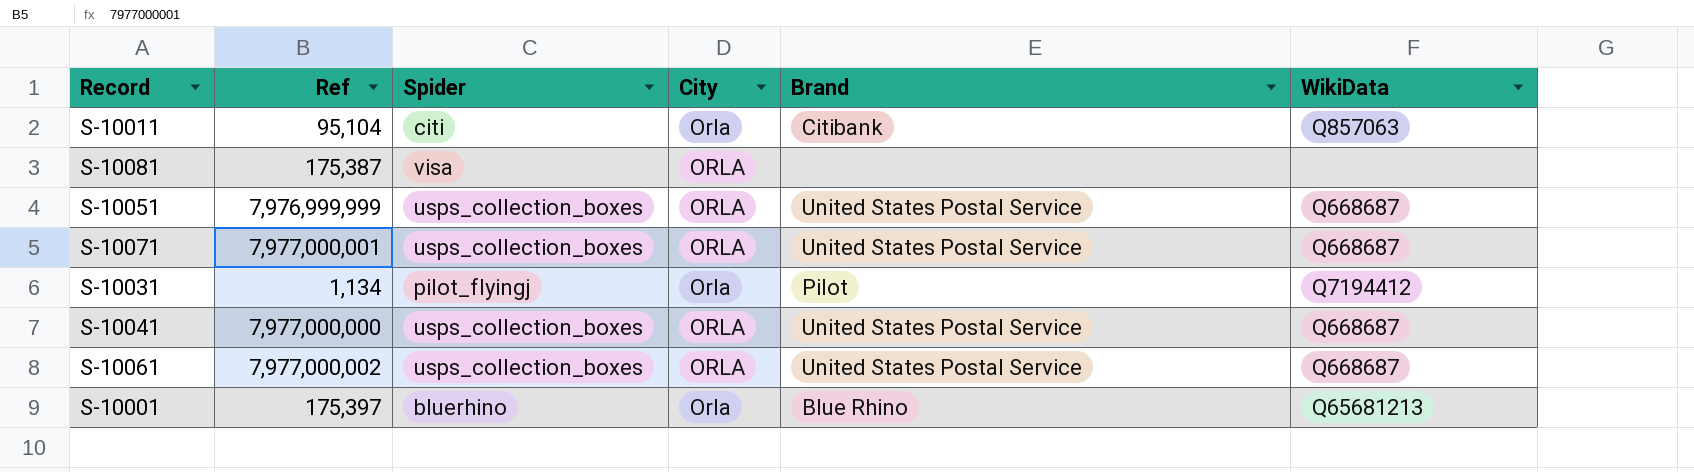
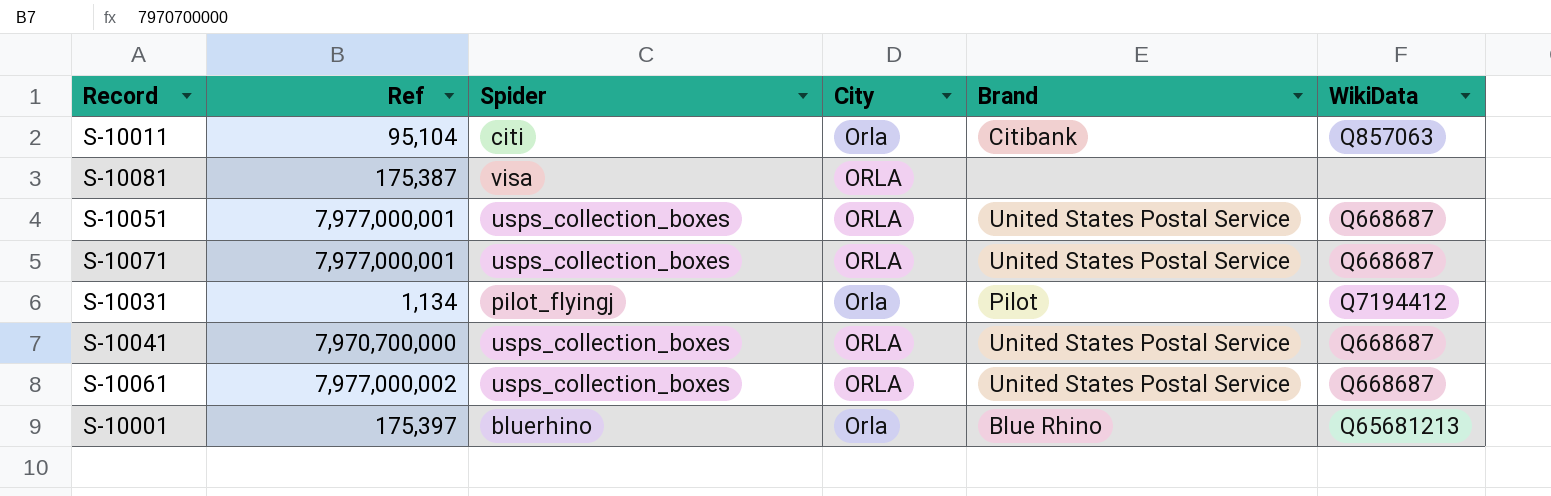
S-10051 | Ref: 7,976,999,999 -> 7,977,000,001
S-10041 | Ref: 7,977,000,000 -> 7,970,700,000

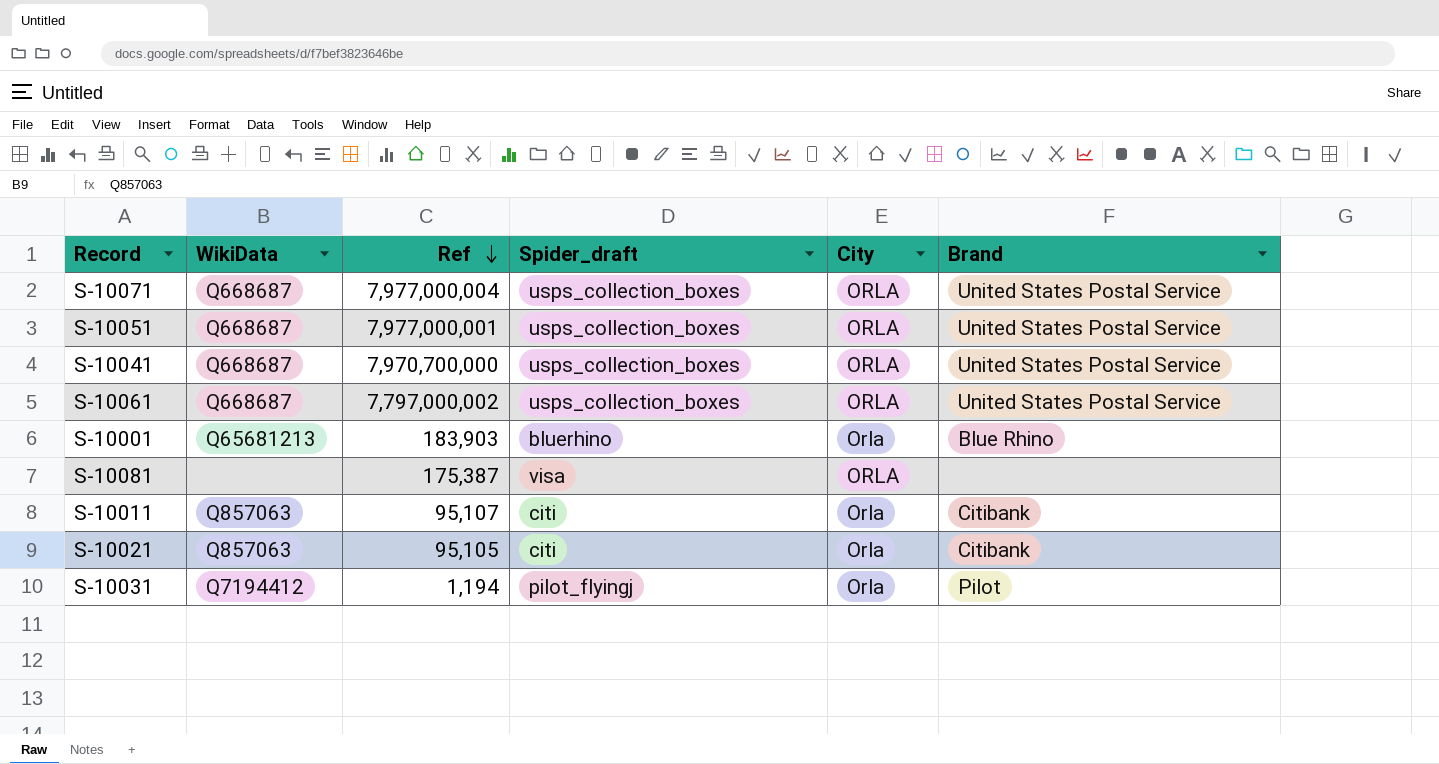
row order: none -> Ref descending
column WikiData | position: 6 -> 2
column name: Spider -> Spider_draft
S-10071 | Ref: 7,977,000,001 -> 7,977,000,004
S-10061 | Ref: 7,977,000,002 -> 7,797,000,002
S-10001 | Ref: 175,397 -> 183,903
S-10011 | Ref: 95,104 -> 95,107
row S-10021: none -> Q857063 | 95,105 | citi | Orla | Citibank
S-10031 | Ref: 1,134 -> 1,194

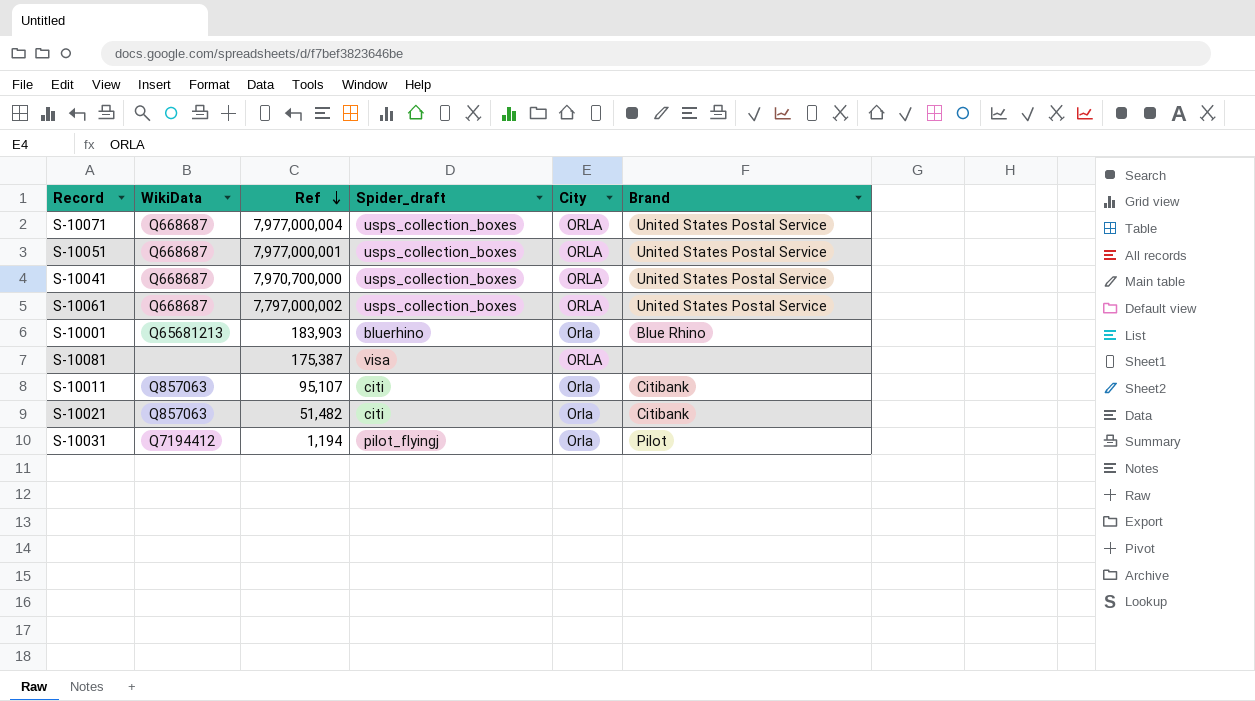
S-10021 | Ref: 95,105 -> 51,482

